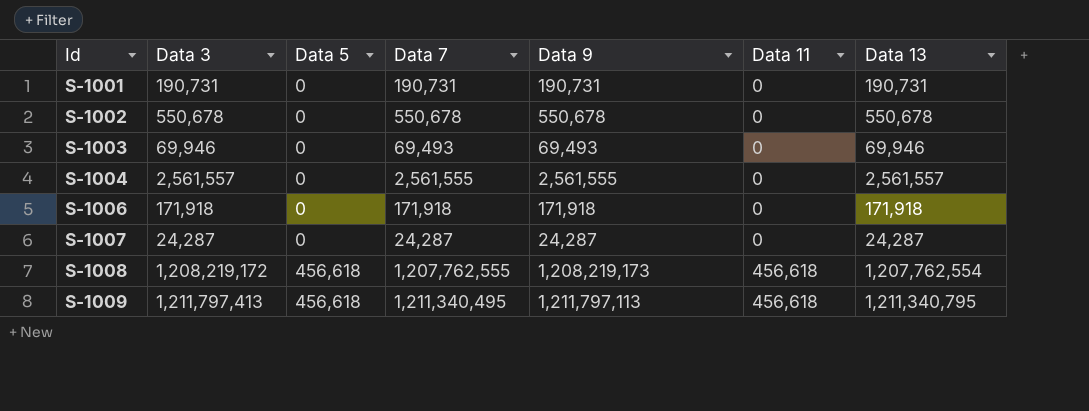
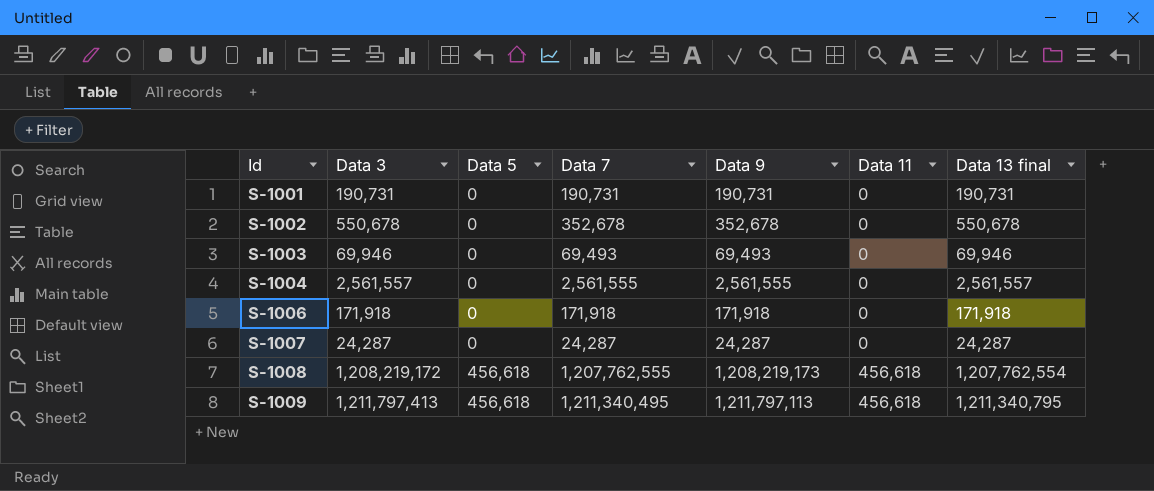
column name: Data 13 -> Data 13 final
S-1002 | Data 7: 550,678 -> 352,678
S-1002 | Data 9: 550,678 -> 352,678

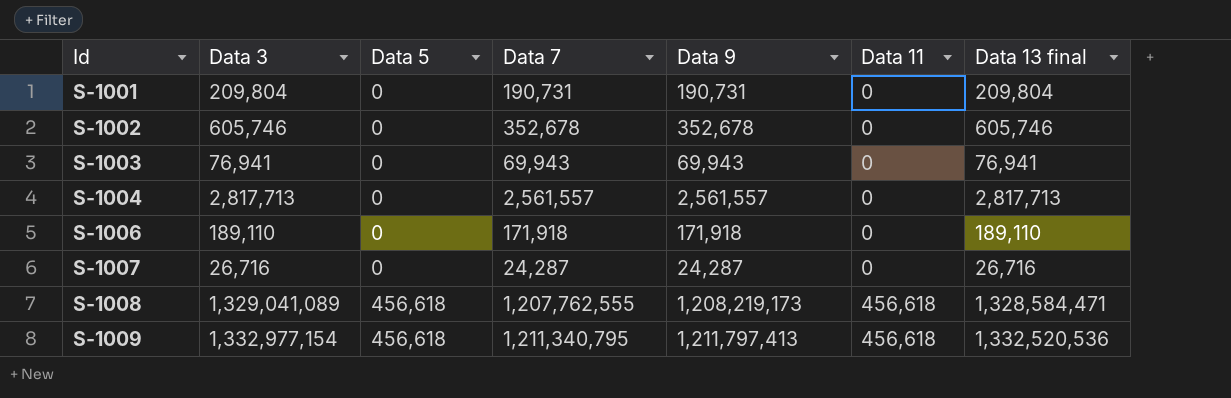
S-1001 | Data 3: 190,731 -> 209,804
S-1001 | Data 13 final: 190,731 -> 209,804
S-1002 | Data 3: 550,678 -> 605,746
S-1002 | Data 13 final: 550,678 -> 605,746
S-1003 | Data 3: 69,946 -> 76,941
S-1003 | Data 7: 69,493 -> 69,943
S-1003 | Data 9: 69,493 -> 69,943
S-1003 | Data 13 final: 69,946 -> 76,941
S-1004 | Data 3: 2,561,557 -> 2,817,713
S-1004 | Data 7: 2,561,555 -> 2,561,557
S-1004 | Data 9: 2,561,555 -> 2,561,557
S-1004 | Data 13 final: 2,561,557 -> 2,817,713
S-1006 | Data 3: 171,918 -> 189,110
S-1006 | Data 13 final: 171,918 -> 189,110
S-1007 | Data 3: 24,287 -> 26,716
S-1007 | Data 13 final: 24,287 -> 26,716
S-1008 | Data 3: 1,208,219,172 -> 1,329,041,089
S-1008 | Data 13 final: 1,207,762,554 -> 1,328,584,471
S-1009 | Data 3: 1,211,797,413 -> 1,332,977,154
S-1009 | Data 7: 1,211,340,495 -> 1,211,340,795
S-1009 | Data 9: 1,211,797,113 -> 1,211,797,413
S-1009 | Data 13 final: 1,211,340,795 -> 1,332,520,536

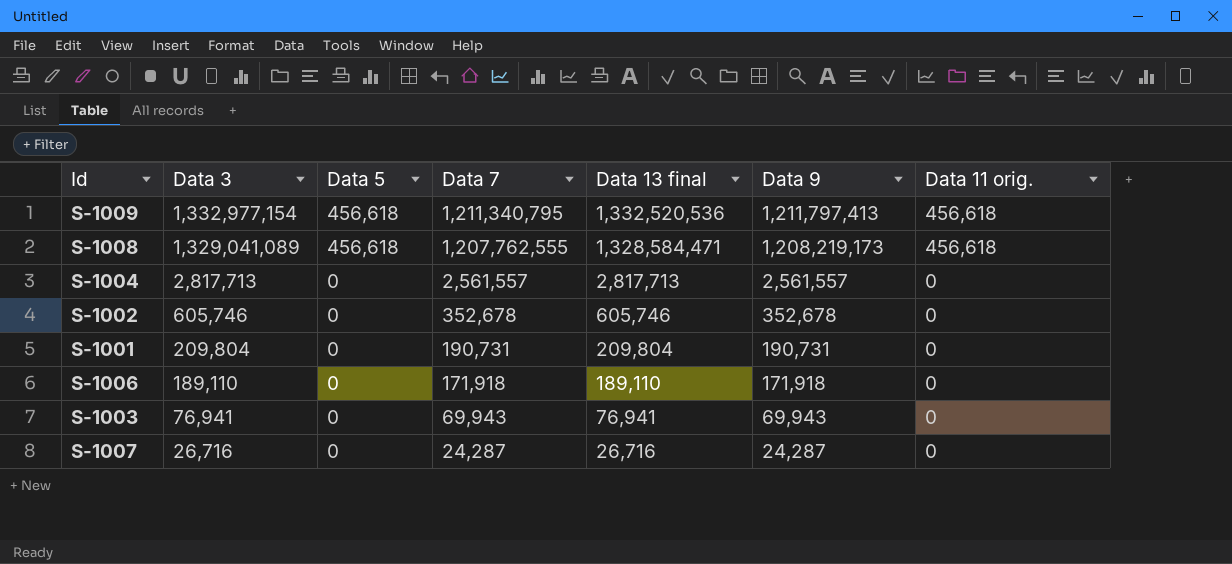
row order: Id ascending -> Data 3 descending
column Data 13 final | position: 7 -> 5
column name: Data 11 -> Data 11 orig.

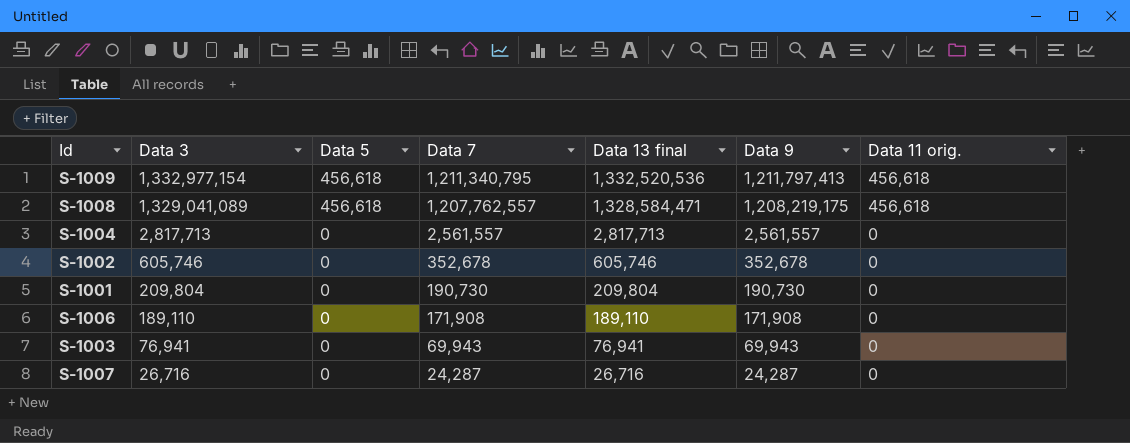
S-1008 | Data 7: 1,207,762,555 -> 1,207,762,557
S-1008 | Data 9: 1,208,219,173 -> 1,208,219,175
S-1001 | Data 7: 190,731 -> 190,730
S-1001 | Data 9: 190,731 -> 190,730
S-1006 | Data 7: 171,918 -> 171,908
S-1006 | Data 9: 171,918 -> 171,908

